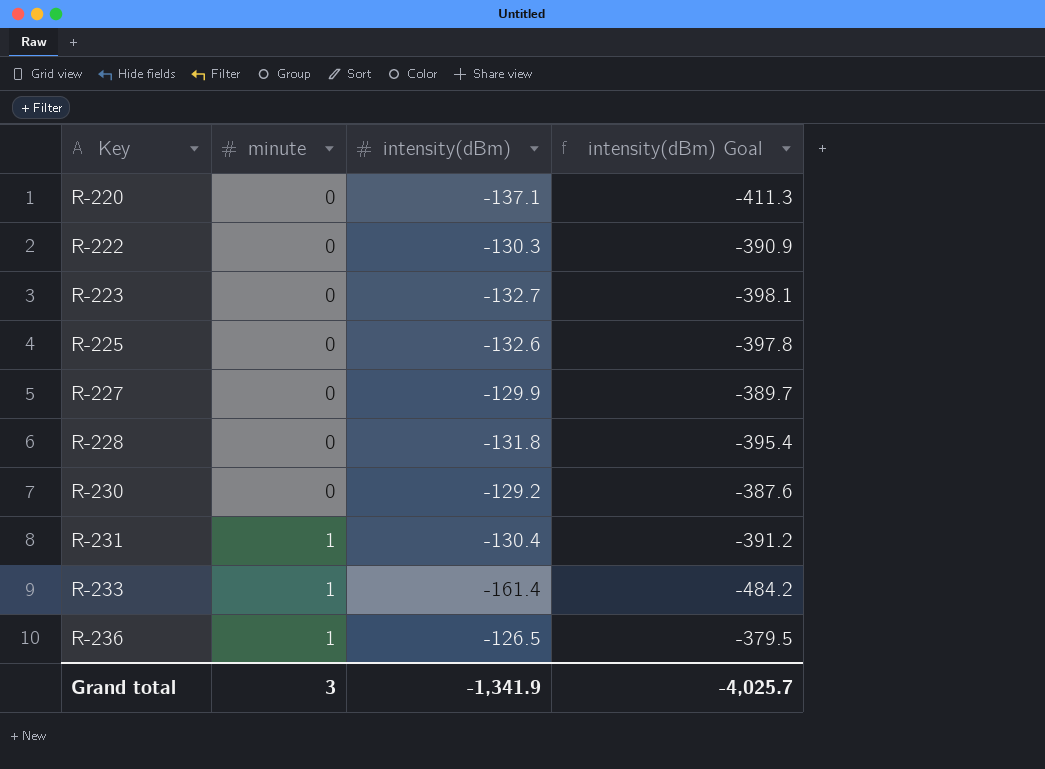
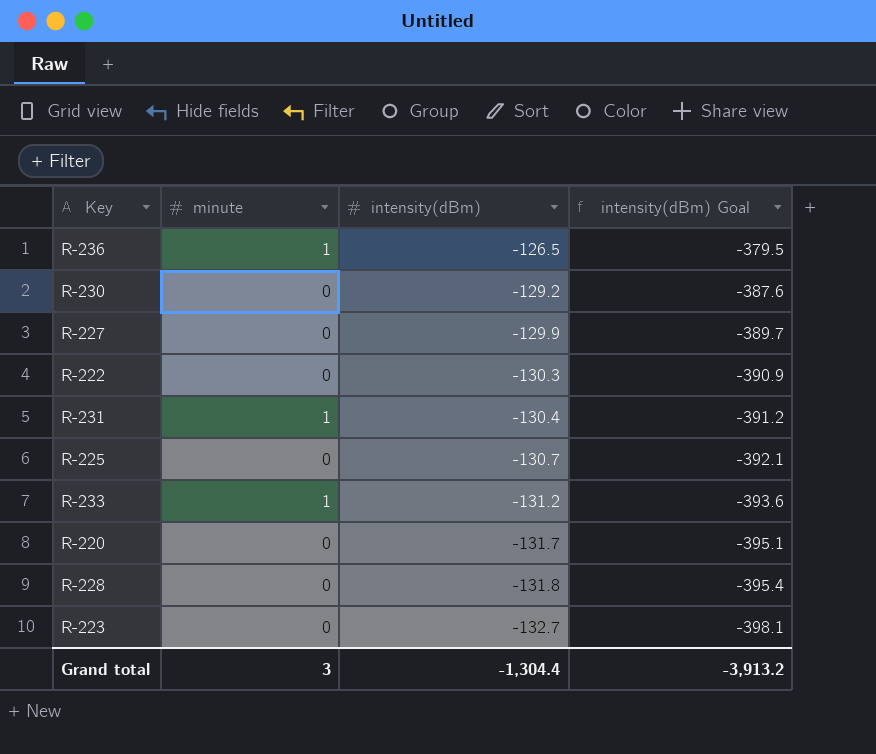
row order: Key ascending -> intensity(dBm) descending
R-225 | intensity(dBm): -132.6 -> -130.7
R-225 | intensity(dBm) Goal: -397.8 -> -392.1
R-233 | intensity(dBm): -161.4 -> -131.2
R-233 | intensity(dBm) Goal: -484.2 -> -393.6
R-220 | intensity(dBm): -137.1 -> -131.7
R-220 | intensity(dBm) Goal: -411.3 -> -395.1
Grand total | intensity(dBm): -1,341.9 -> -1,304.4
Grand total | intensity(dBm) Goal: -4,025.7 -> -3,913.2

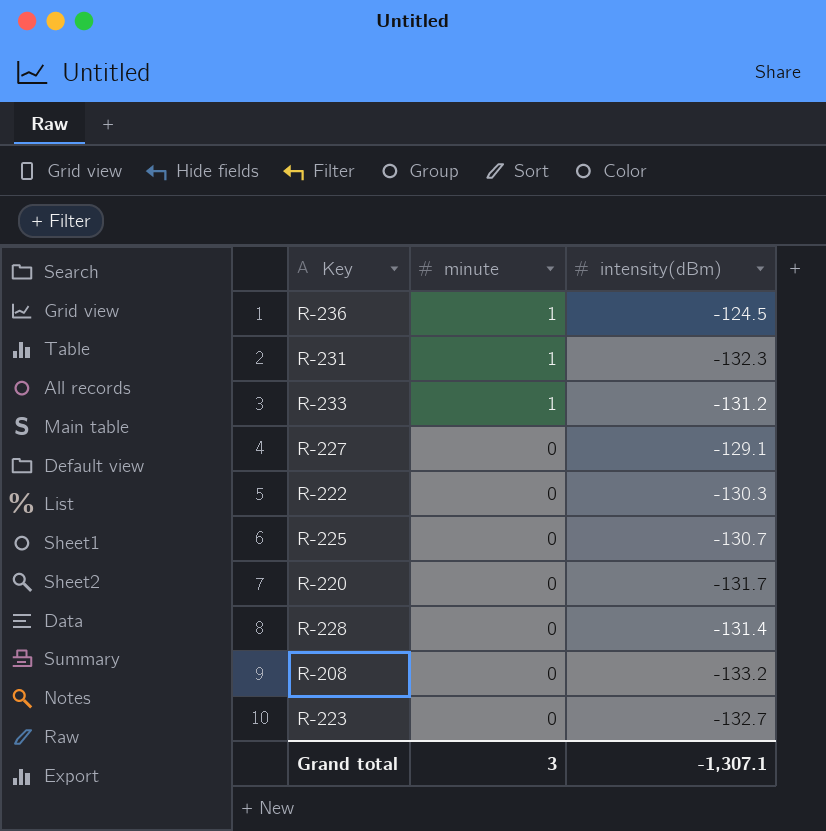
row order: intensity(dBm) descending -> minute descending
column intensity(dBm) Goal | formula: [intensity(dBm)] * 3 -> none
row R-230: 0 | -129.2 | -387.6 -> none
R-236 | intensity(dBm): -126.5 -> -124.5
R-231 | intensity(dBm): -130.4 -> -132.3
R-227 | intensity(dBm): -129.9 -> -129.1
R-228 | intensity(dBm): -131.8 -> -131.4
row R-208: none -> 0 | -133.2
Grand total | intensity(dBm): -1,304.4 -> -1,307.1

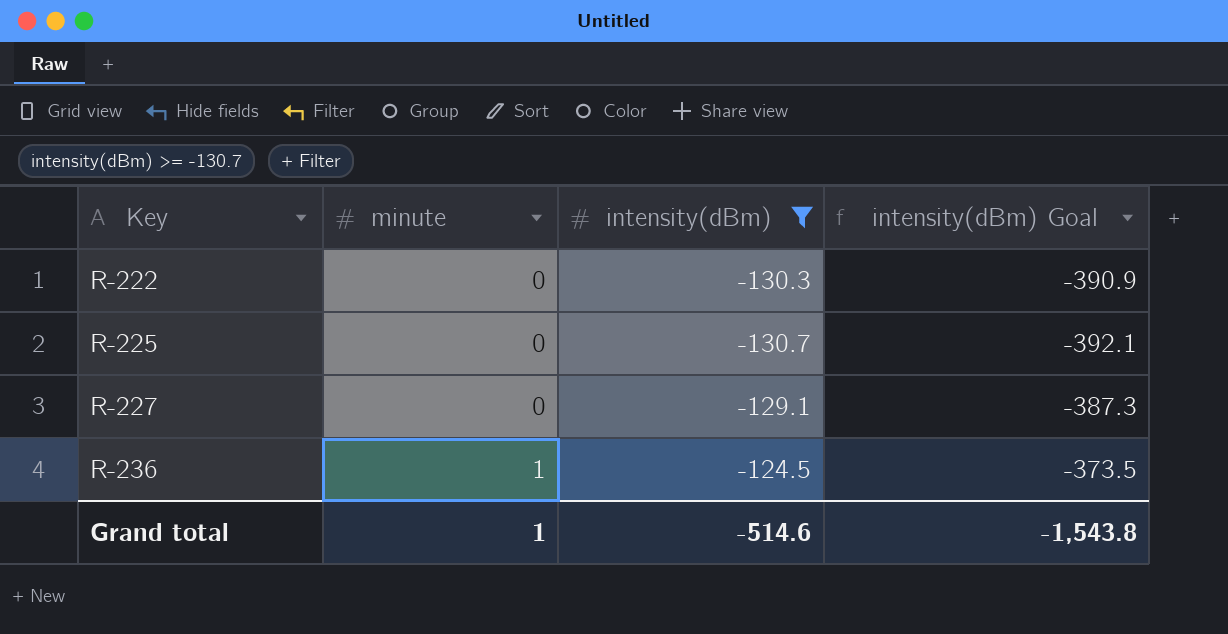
filter: none -> intensity(dBm) >= -130.7
row order: minute descending -> Key ascending
column intensity(dBm) Goal | formula: none -> [intensity(dBm)] * 3
Grand total | minute: 3 -> 1
Grand total | intensity(dBm): -1,307.1 -> -514.6

